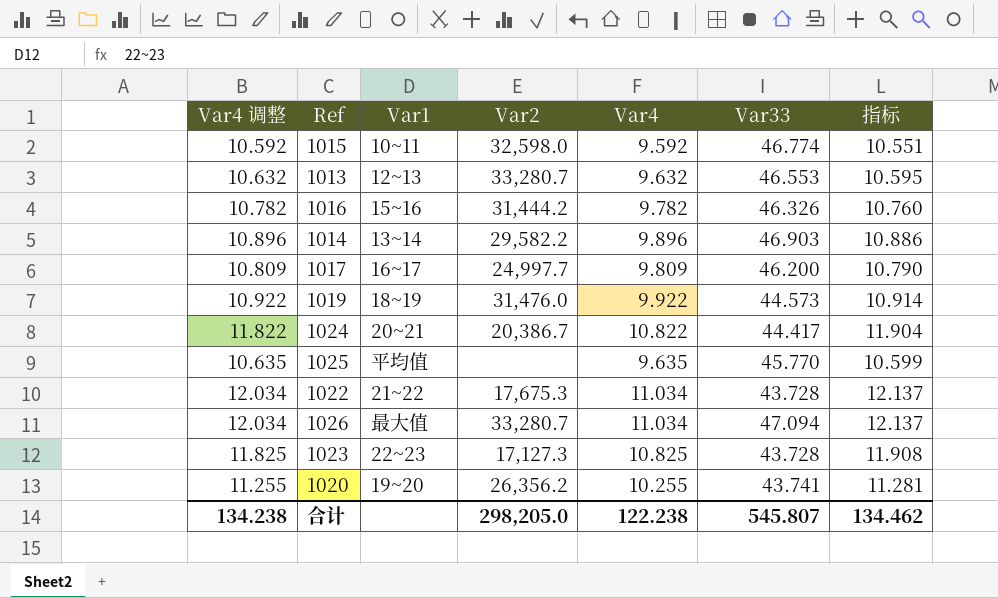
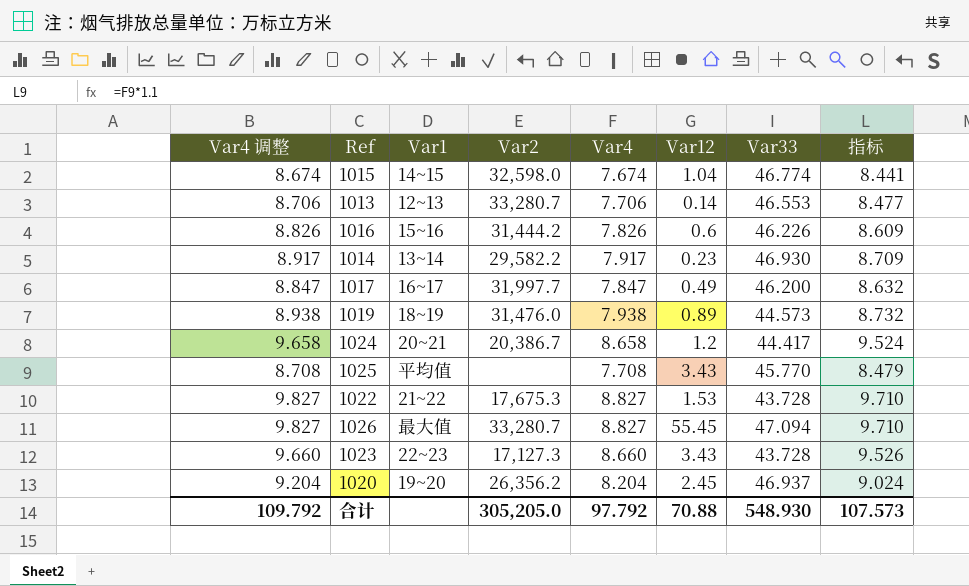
column Var12 | position: none -> 6
1015 | Var4 调整: 10.592 -> 8.674
1015 | Var1: 10~11 -> 14~15
1015 | Var4: 9.592 -> 7.674
1015 | 指标: 10.551 -> 8.441
1013 | Var4 调整: 10.632 -> 8.706
1013 | Var4: 9.632 -> 7.706
1013 | 指标: 10.595 -> 8.477
1016 | Var4 调整: 10.782 -> 8.826
1016 | Var4: 9.782 -> 7.826
1016 | Var33: 46.326 -> 46.226
1016 | 指标: 10.760 -> 8.609
1014 | Var4 调整: 10.896 -> 8.917
1014 | Var4: 9.896 -> 7.917
1014 | Var33: 46.903 -> 46.930
1014 | 指标: 10.886 -> 8.709
1017 | Var4 调整: 10.809 -> 8.847
1017 | Var2: 24,997.7 -> 31,997.7
1017 | Var4: 9.809 -> 7.847
1017 | 指标: 10.790 -> 8.632
1019 | Var4 调整: 10.922 -> 8.938
1019 | Var4: 9.922 -> 7.938
1019 | 指标: 10.914 -> 8.732
1024 | Var4 调整: 11.822 -> 9.658
1024 | Var4: 10.822 -> 8.658
1024 | 指标: 11.904 -> 9.524
1025 | Var4 调整: 10.635 -> 8.708
1025 | Var4: 9.635 -> 7.708
1025 | 指标: 10.599 -> 8.479
1022 | Var4 调整: 12.034 -> 9.827
1022 | Var4: 11.034 -> 8.827
1022 | 指标: 12.137 -> 9.710
1026 | Var4 调整: 12.034 -> 9.827
1026 | Var4: 11.034 -> 8.827
1026 | 指标: 12.137 -> 9.710
1023 | Var4 调整: 11.825 -> 9.660
1023 | Var4: 10.825 -> 8.660
1023 | 指标: 11.908 -> 9.526
1020 | Var4 调整: 11.255 -> 9.204
1020 | Var4: 10.255 -> 8.204
1020 | Var33: 43.741 -> 46.937
1020 | 指标: 11.281 -> 9.024
合计 | Var4 调整: 134.238 -> 109.792
合计 | Var2: 298,205.0 -> 305,205.0
合计 | Var4: 122.238 -> 97.792
合计 | Var33: 545.807 -> 548.930
合计 | 指标: 134.462 -> 107.573

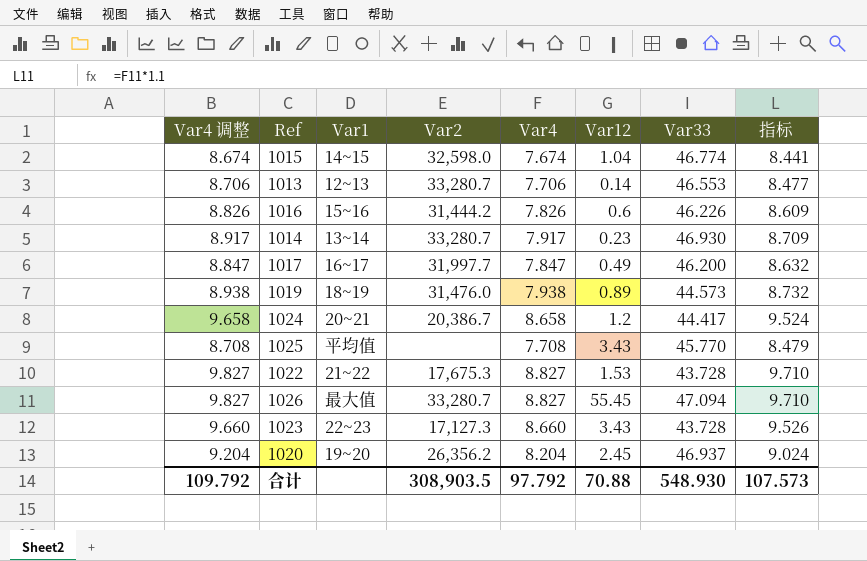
1014 | Var2: 29,582.2 -> 33,280.7
合计 | Var2: 305,205.0 -> 308,903.5

